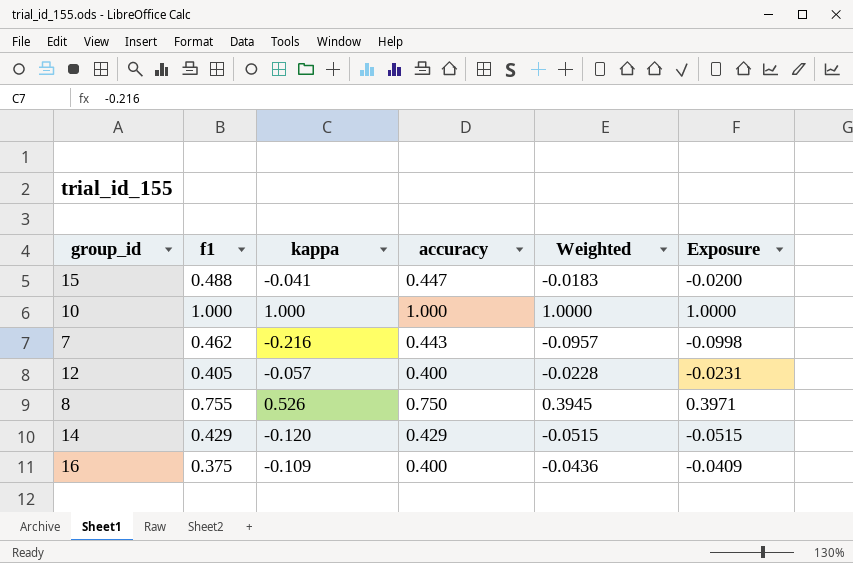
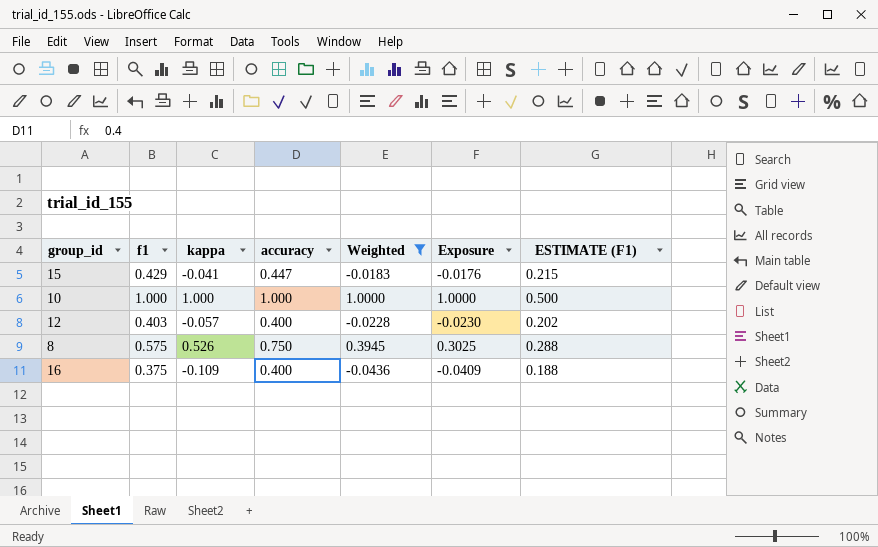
filter: none -> Weighted >= -0.0436
column ESTIMATE (F1) | formula: none -> [f1] * 0.5
15 | f1: 0.488 -> 0.429
15 | Exposure: -0.0200 -> -0.0176
12 | f1: 0.405 -> 0.403
12 | Exposure: -0.0231 -> -0.0230
8 | f1: 0.755 -> 0.575
8 | Exposure: 0.3971 -> 0.3025

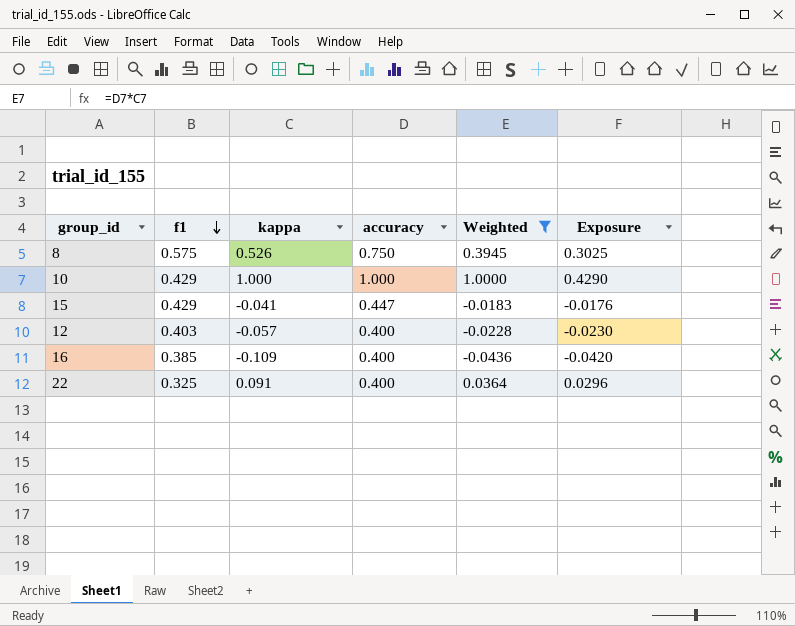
row order: none -> f1 descending
column ESTIMATE (F1) | formula: [f1] * 0.5 -> none
10 | f1: 1.000 -> 0.429
10 | Exposure: 1.0000 -> 0.4290
16 | f1: 0.375 -> 0.385
16 | Exposure: -0.0409 -> -0.0420
row 22: none -> 0.325 | 0.091 | 0.400 | 0.0364 | 0.0296

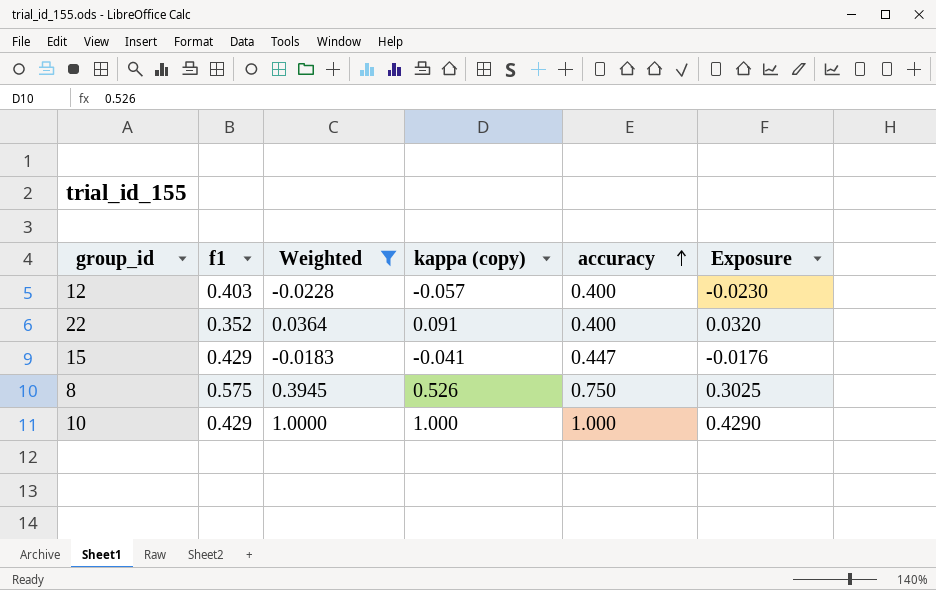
row order: f1 descending -> accuracy ascending
column Weighted | position: 5 -> 3
column name: kappa -> kappa (copy)
row 16: 0.385 | -0.109 | 0.400 | -0.0436 | -0.0420 -> none
22 | f1: 0.325 -> 0.352
22 | Exposure: 0.0296 -> 0.0320

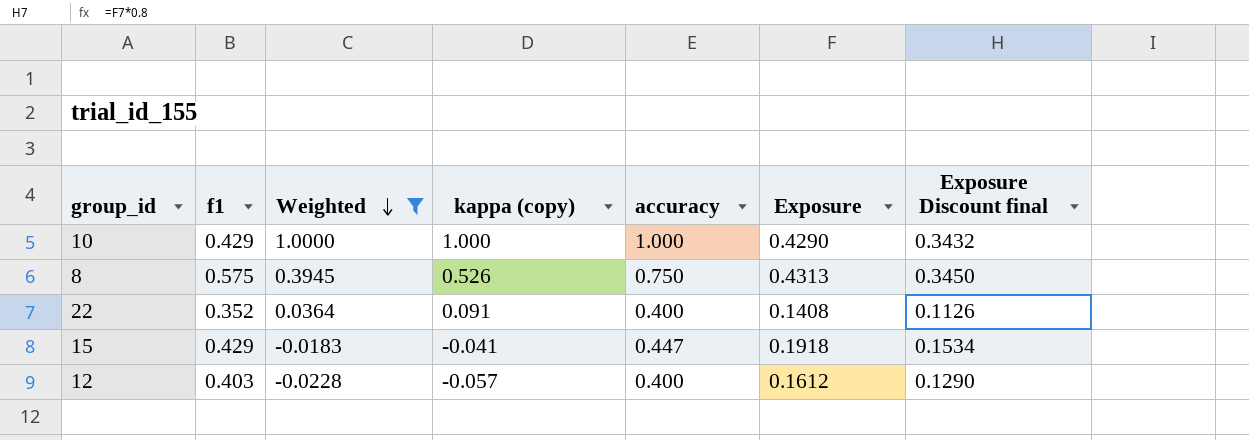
row order: accuracy ascending -> Weighted descending
column Exposure | formula: [f1] * [kappa (copy)] -> [f1] * [accuracy]
column Exposure Discount final | formula: none -> [Exposure] * 0.8

